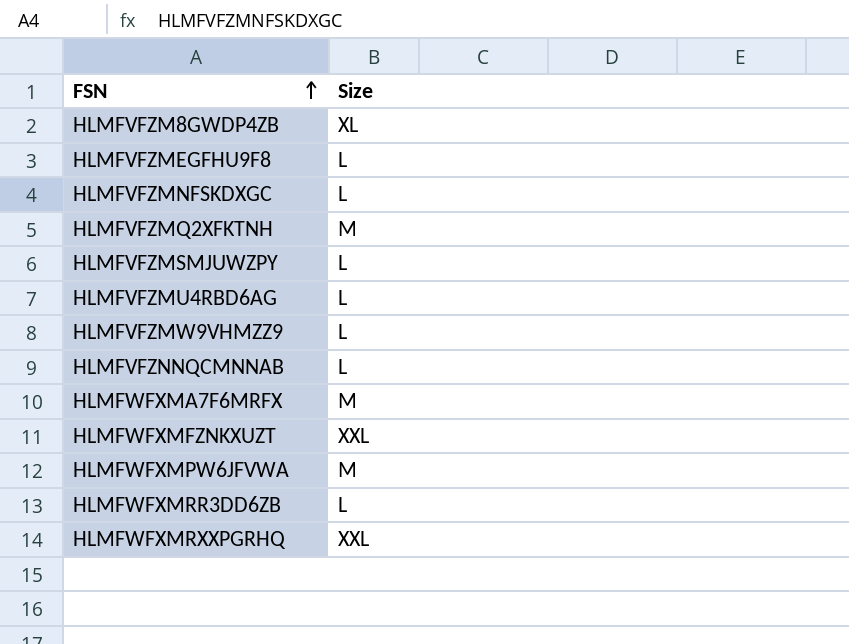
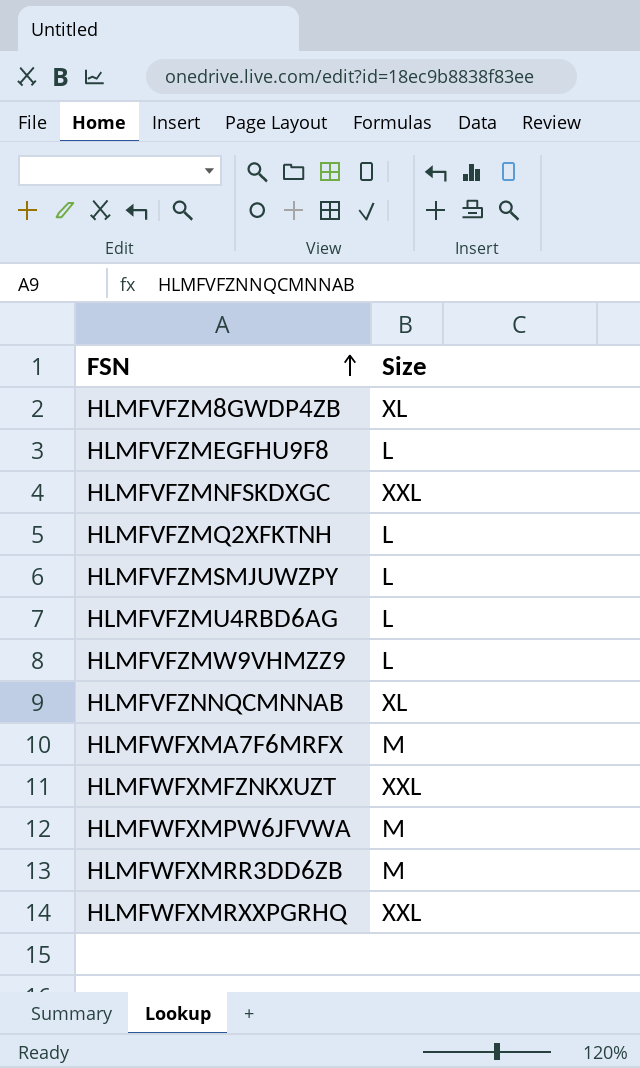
HLMFVFZMNFSKDXGC | Size: L -> XXL
HLMFVFZMQ2XFKTNH | Size: M -> L
HLMFVFZNNQCMNNAB | Size: L -> XL
HLMFWFXMRR3DD6ZB | Size: L -> M

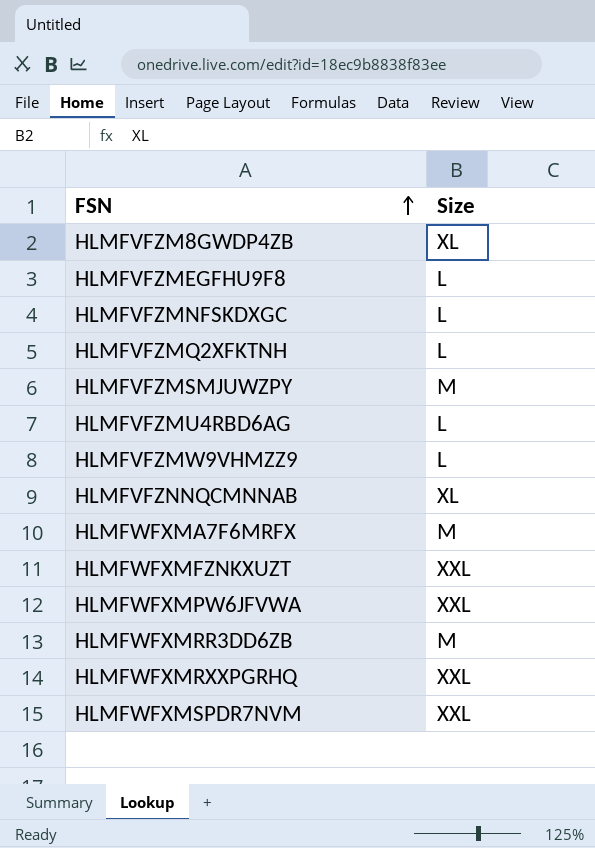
HLMFVFZMNFSKDXGC | Size: XXL -> L
HLMFVFZMSMJUWZPY | Size: L -> M
HLMFWFXMPW6JFVWA | Size: M -> XXL
row HLMFWFXMSPDR7NVM: none -> XXL

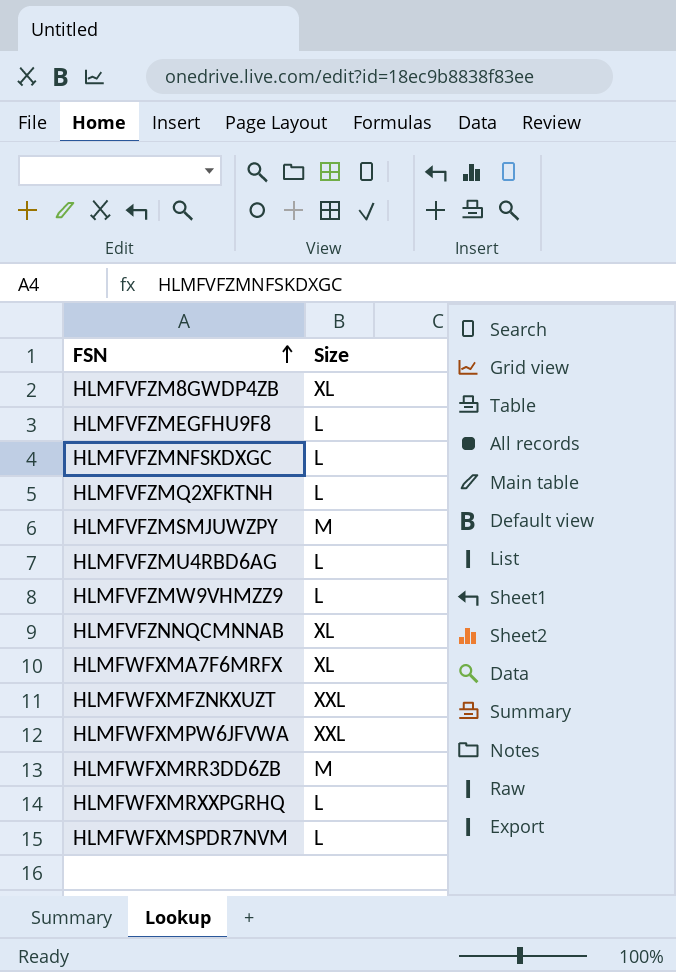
HLMFWFXMA7F6MRFX | Size: M -> XL
HLMFWFXMRXXPGRHQ | Size: XXL -> L
HLMFWFXMSPDR7NVM | Size: XXL -> L

